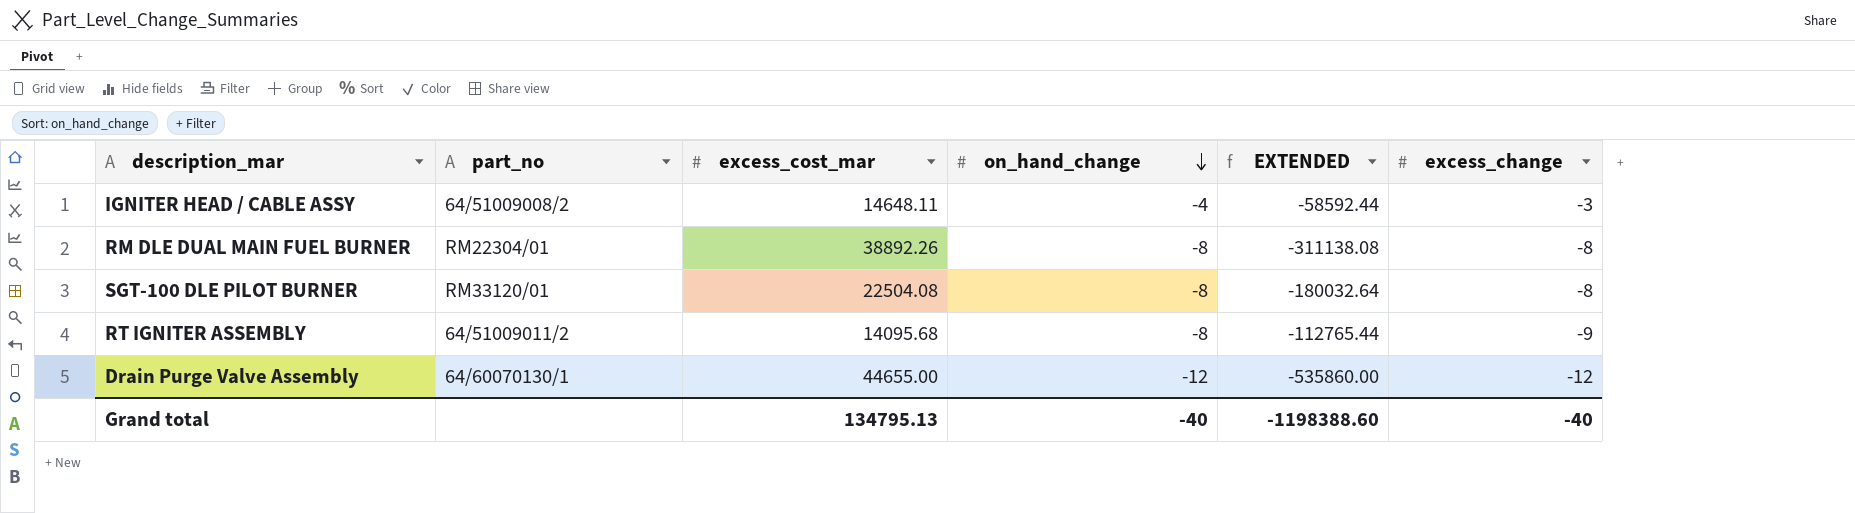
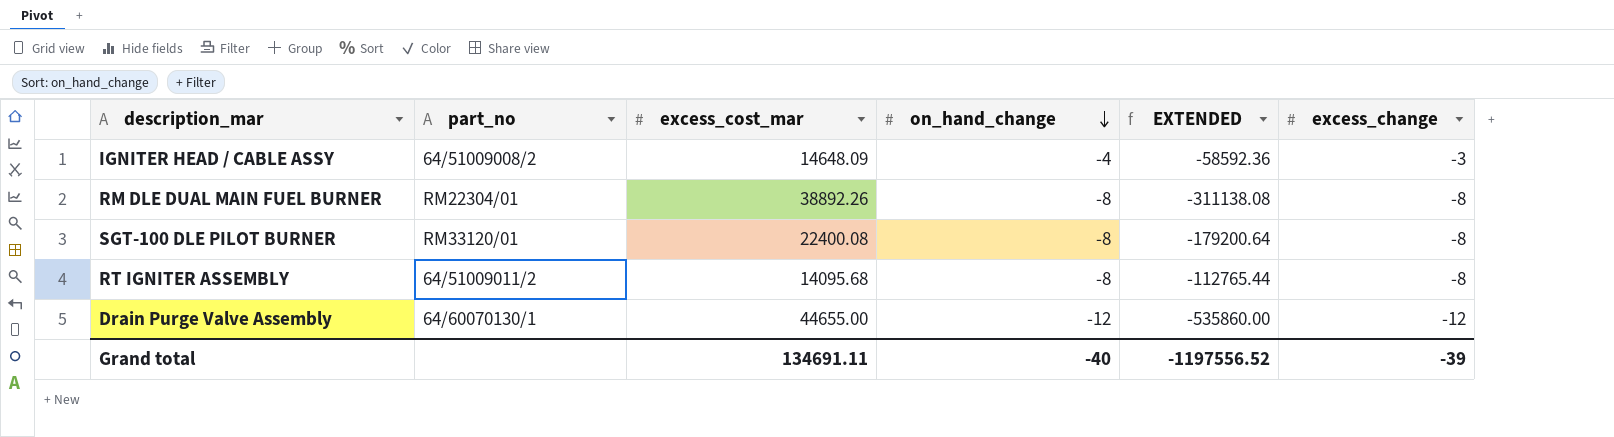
IGNITER HEAD / CABLE ASSY | excess_cost_mar: 14648.11 -> 14648.09
IGNITER HEAD / CABLE ASSY | EXTENDED: -58592.44 -> -58592.36
SGT-100 DLE PILOT BURNER | excess_cost_mar: 22504.08 -> 22400.08
SGT-100 DLE PILOT BURNER | EXTENDED: -180032.64 -> -179200.64
RT IGNITER ASSEMBLY | excess_change: -9 -> -8
Grand total | excess_cost_mar: 134795.13 -> 134691.11
Grand total | EXTENDED: -1198388.60 -> -1197556.52
Grand total | excess_change: -40 -> -39

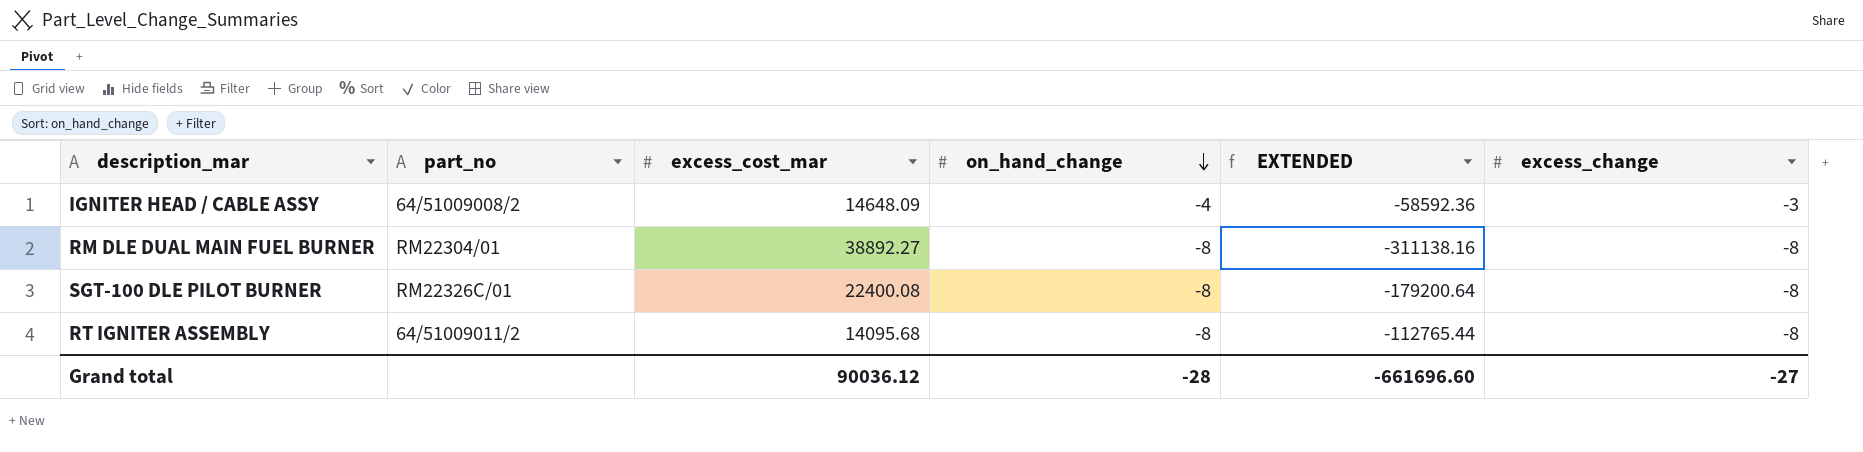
row Drain Purge Valve Assembly: 64/60070130/1 | 44655.00 | -12 | -535860.00 | -12 -> none
RM DLE DUAL MAIN FUEL BURNER | excess_cost_mar: 38892.26 -> 38892.27
RM DLE DUAL MAIN FUEL BURNER | EXTENDED: -311138.08 -> -311138.16
SGT-100 DLE PILOT BURNER | part_no: RM33120/01 -> RM22326C/01
Grand total | excess_cost_mar: 134691.11 -> 90036.12
Grand total | on_hand_change: -40 -> -28
Grand total | EXTENDED: -1197556.52 -> -661696.60
Grand total | excess_change: -39 -> -27

